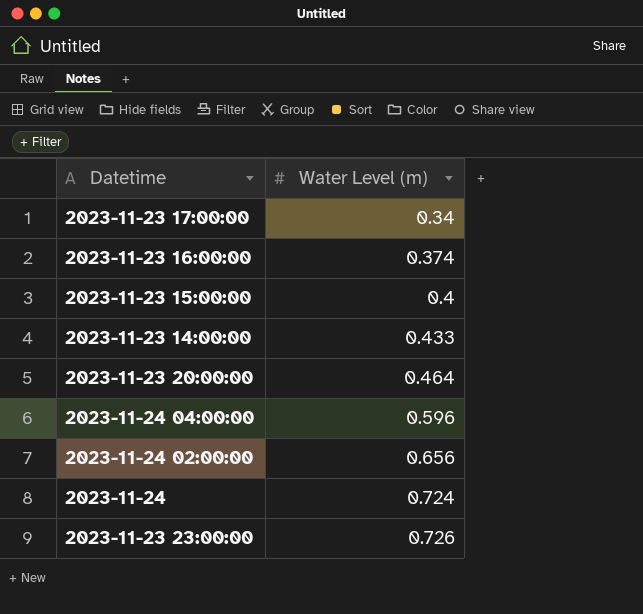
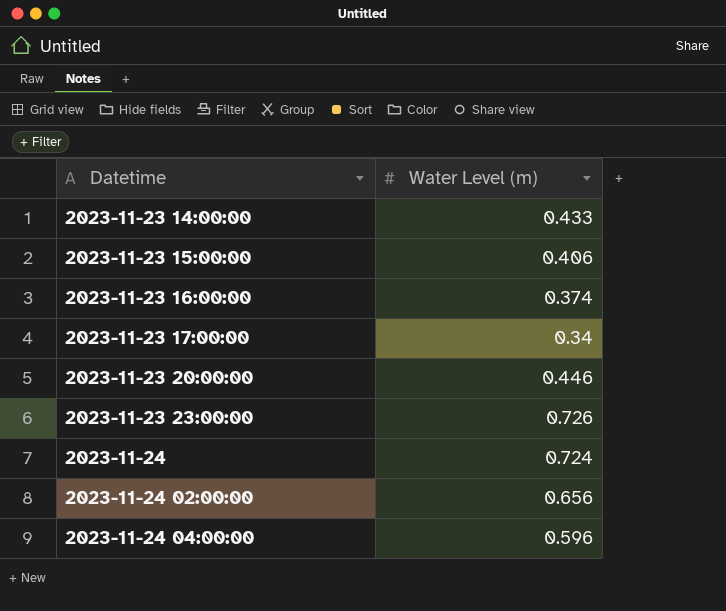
row order: Water Level (m) ascending -> Datetime ascending
2023-11-23 15:00:00 | Water Level (m): 0.4 -> 0.406
2023-11-23 20:00:00 | Water Level (m): 0.464 -> 0.446

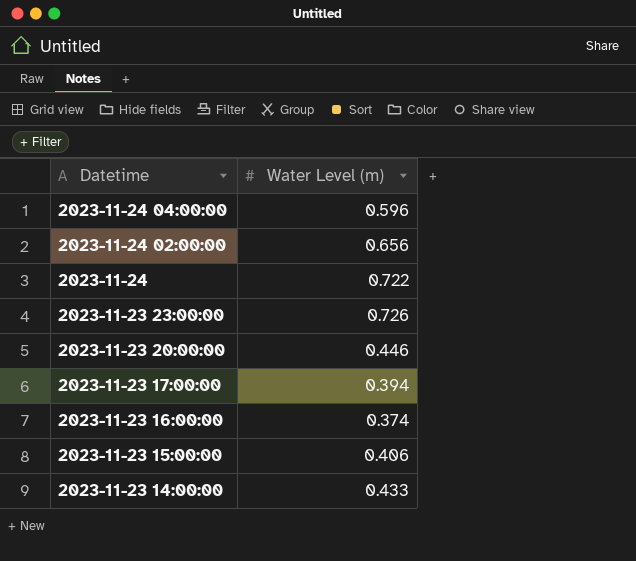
row order: Datetime ascending -> Datetime descending
2023-11-24 | Water Level (m): 0.724 -> 0.722
2023-11-23 17:00:00 | Water Level (m): 0.34 -> 0.394

